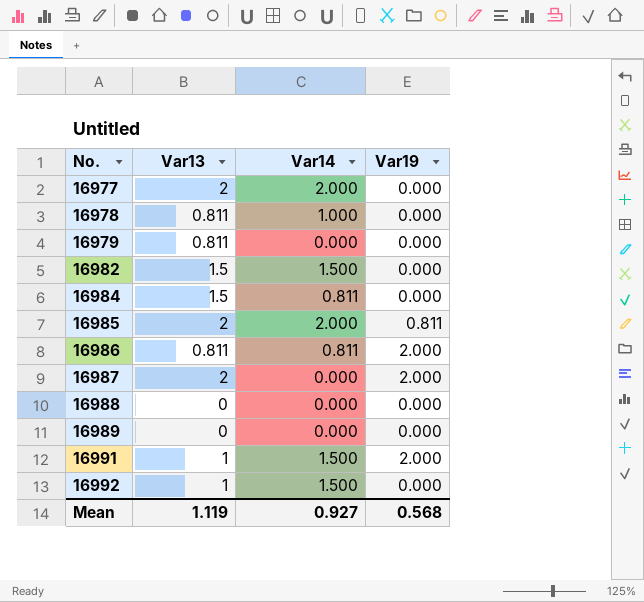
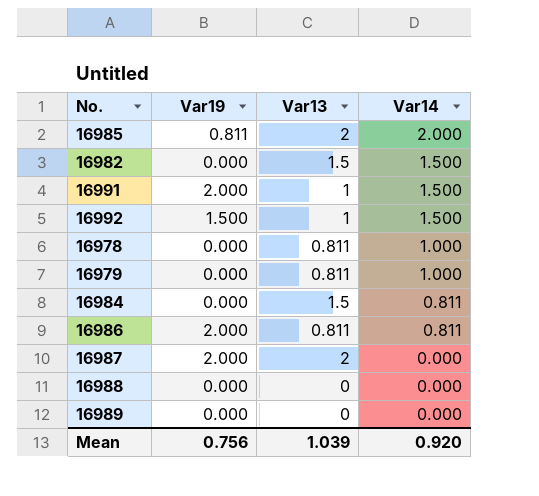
row order: No. ascending -> Var14 descending
column Var19 | position: 4 -> 2
row 16977: 2 | 2.000 | 0.000 -> none
16992 | Var19: 0.000 -> 1.500
16979 | Var14: 0.000 -> 1.000
Mean | Var19: 0.568 -> 0.756
Mean | Var13: 1.119 -> 1.039
Mean | Var14: 0.927 -> 0.920

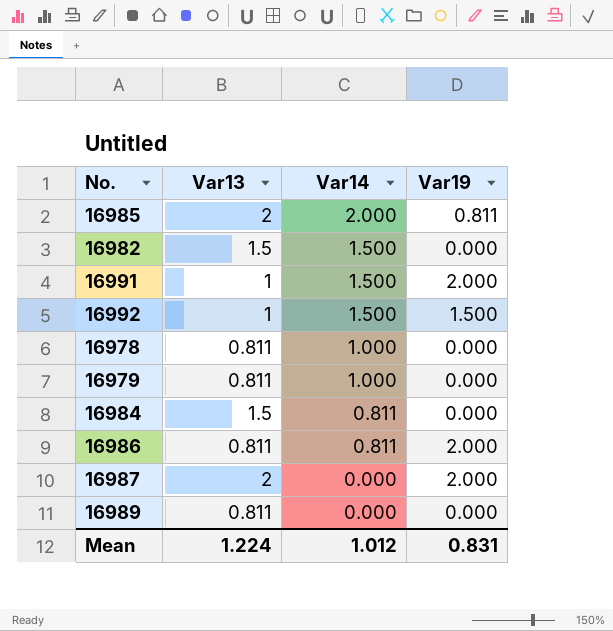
column Var19 | position: 2 -> 4
row 16988: 0.000 | 0 | 0.000 -> none
16989 | Var13: 0 -> 0.811
Mean | Var13: 1.039 -> 1.224
Mean | Var14: 0.920 -> 1.012
Mean | Var19: 0.756 -> 0.831

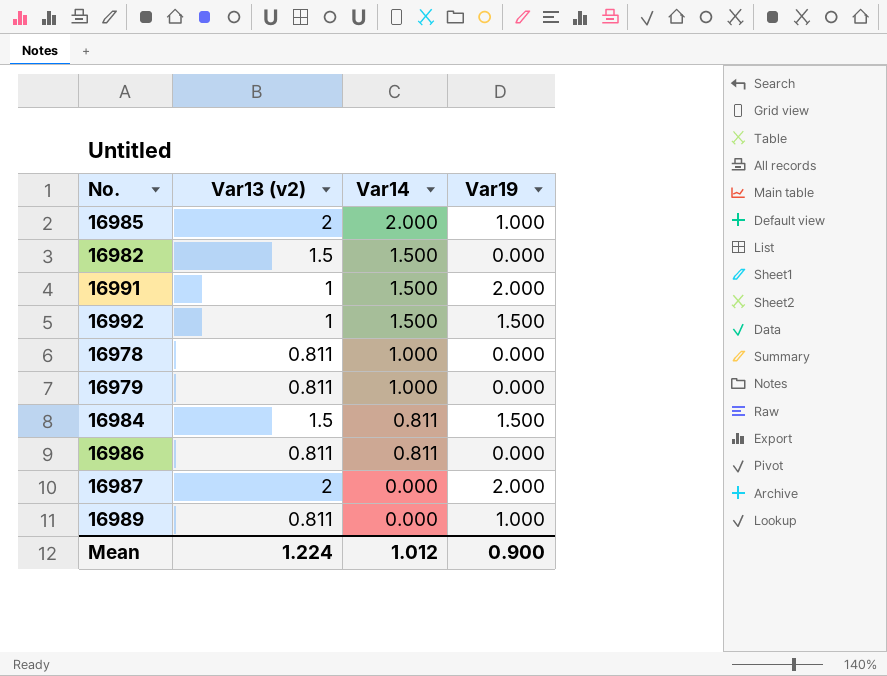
column name: Var13 -> Var13 (v2)
16985 | Var19: 0.811 -> 1.000
16984 | Var19: 0.000 -> 1.500
16986 | Var19: 2.000 -> 0.000
16989 | Var19: 0.000 -> 1.000
Mean | Var19: 0.831 -> 0.900

